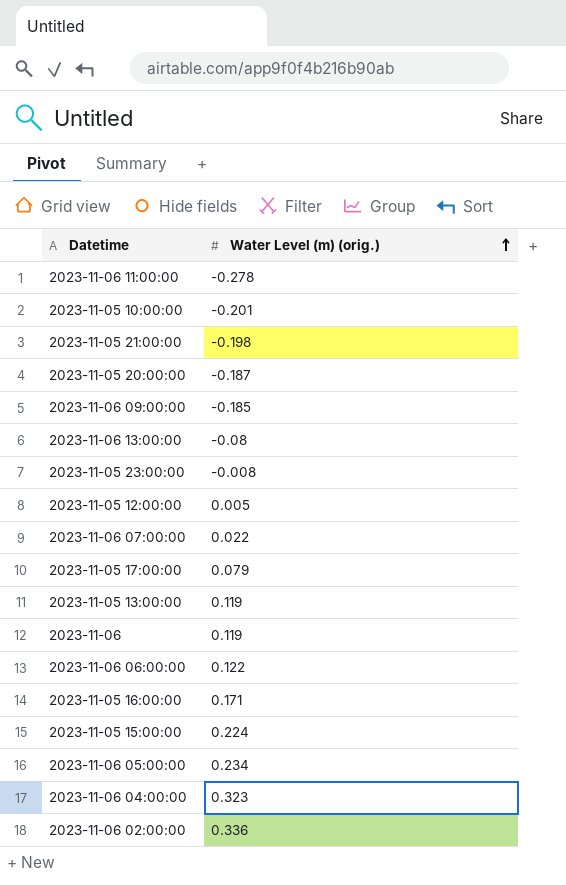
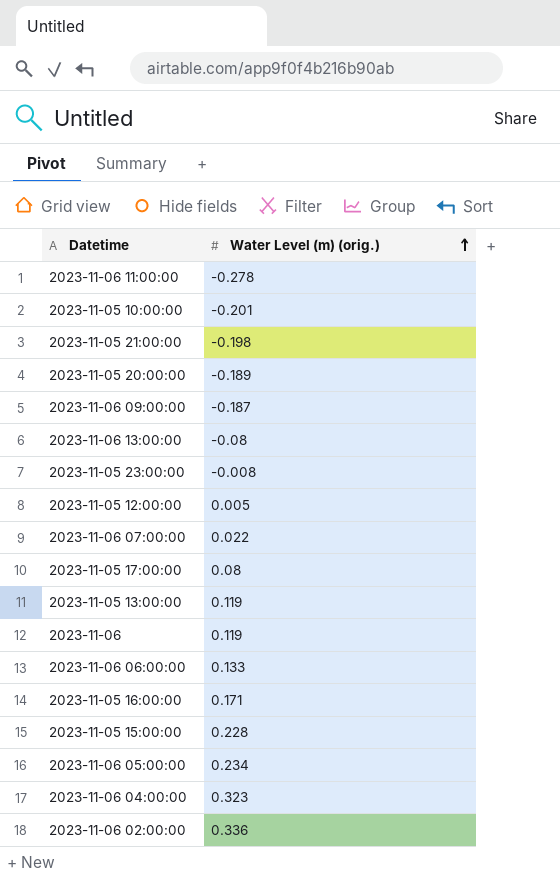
2023-11-05 20:00:00 | Water Level (m) (orig.): -0.187 -> -0.189
2023-11-06 09:00:00 | Water Level (m) (orig.): -0.185 -> -0.187
2023-11-05 17:00:00 | Water Level (m) (orig.): 0.079 -> 0.08
2023-11-06 06:00:00 | Water Level (m) (orig.): 0.122 -> 0.133
2023-11-05 15:00:00 | Water Level (m) (orig.): 0.224 -> 0.228

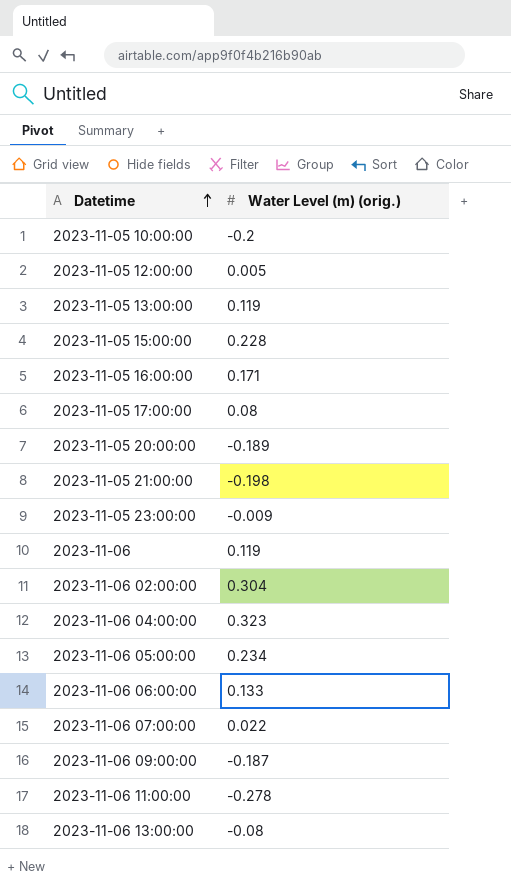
row order: Water Level (m) (orig.) ascending -> Datetime ascending
2023-11-05 10:00:00 | Water Level (m) (orig.): -0.201 -> -0.2
2023-11-05 23:00:00 | Water Level (m) (orig.): -0.008 -> -0.009
2023-11-06 02:00:00 | Water Level (m) (orig.): 0.336 -> 0.304

